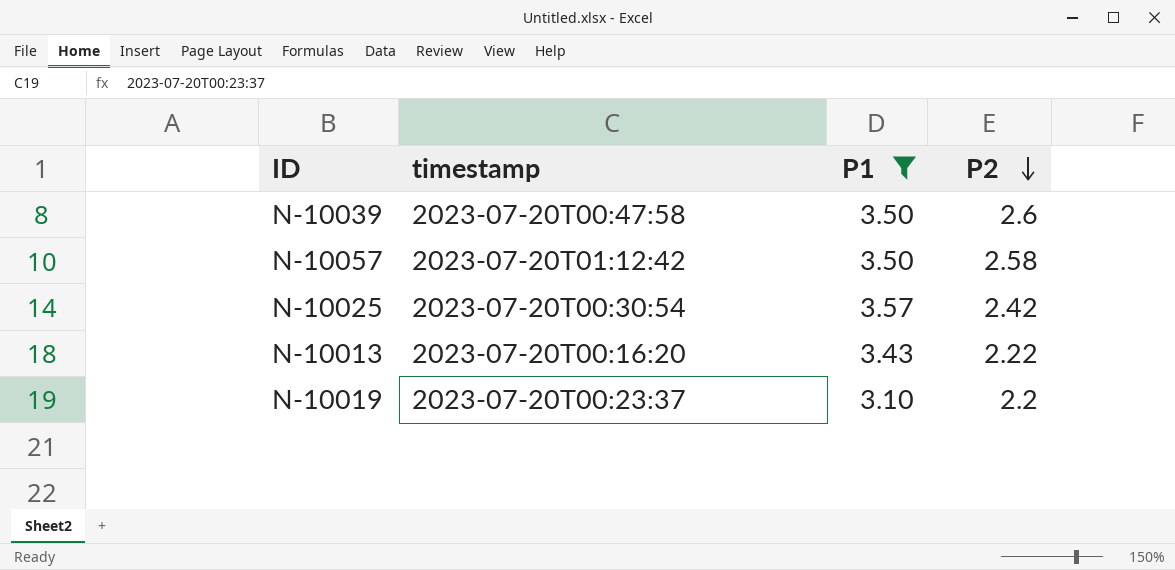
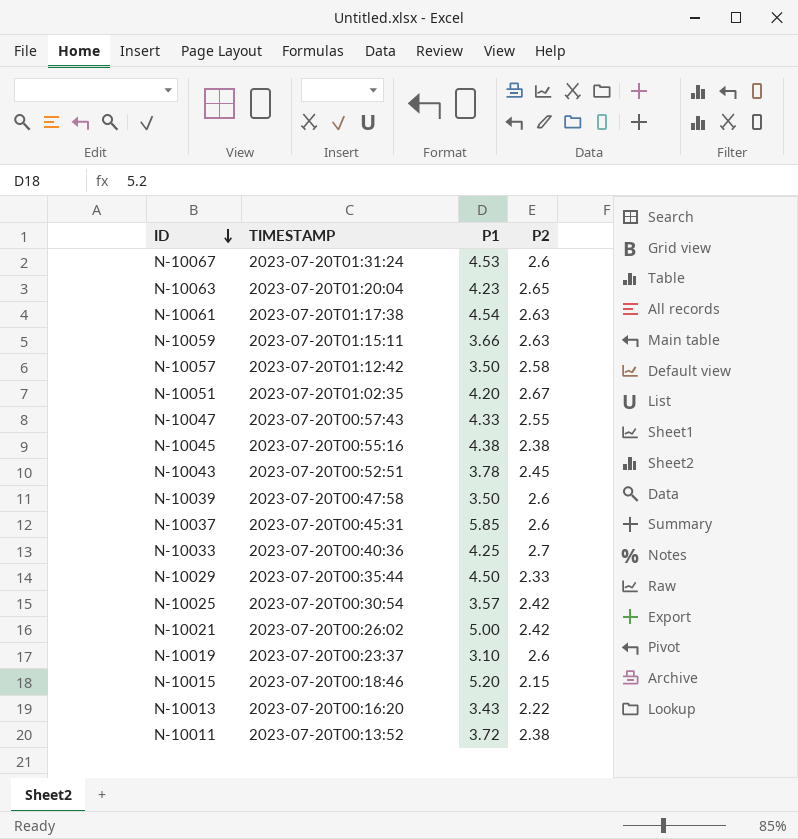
filter: P1 <= 3.57 -> none
row order: P2 descending -> ID descending
column name: timestamp -> TIMESTAMP
N-10019 | P2: 2.2 -> 2.6

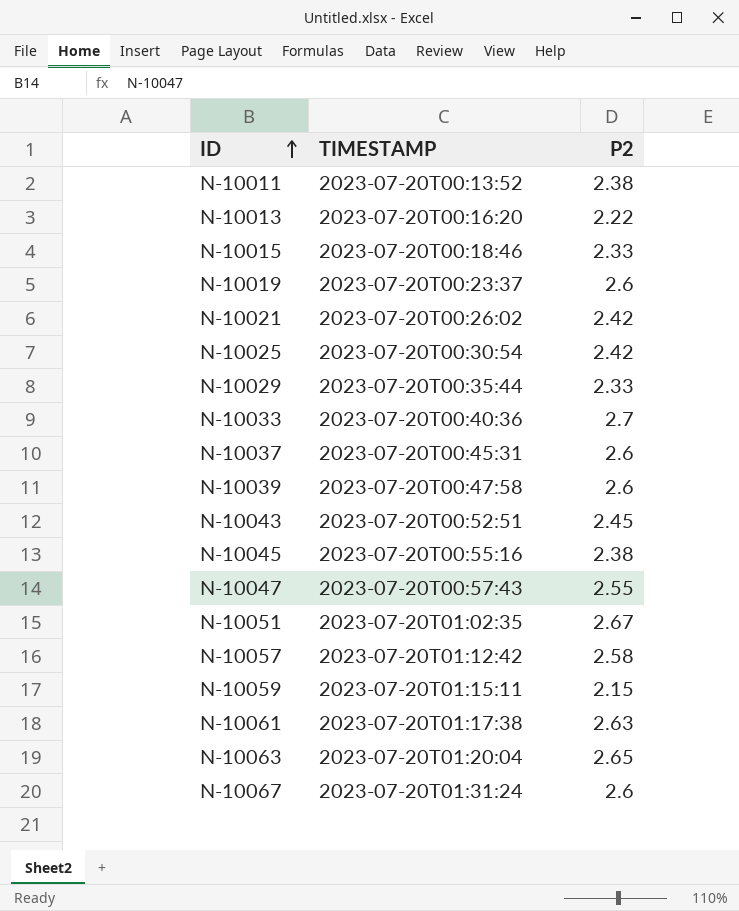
row order: ID descending -> ID ascending
column P1 | position: 3 -> none
N-10015 | P2: 2.15 -> 2.33
N-10059 | P2: 2.63 -> 2.15

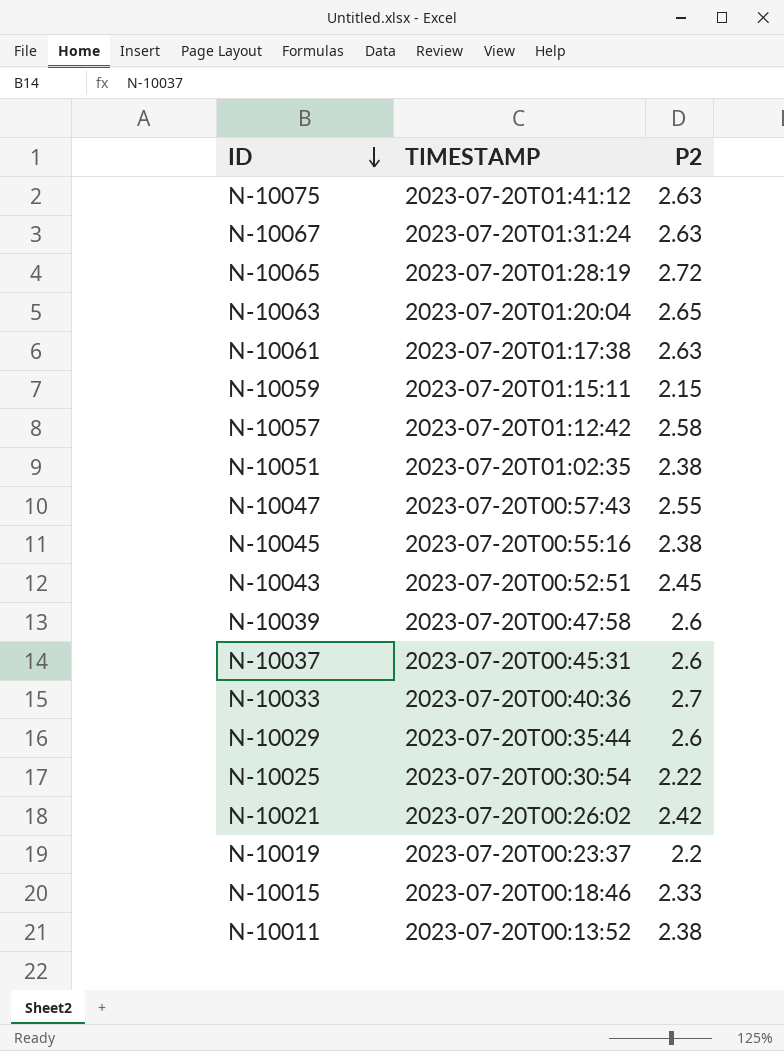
row order: ID ascending -> ID descending
row N-10013: 2023-07-20T00:16:20 | 2.22 -> none
row N-10075: none -> 2023-07-20T01:41:12 | 2.63
N-10067 | P2: 2.6 -> 2.63
row N-10065: none -> 2023-07-20T01:28:19 | 2.72
N-10051 | P2: 2.67 -> 2.38
N-10029 | P2: 2.33 -> 2.6
N-10025 | P2: 2.42 -> 2.22
N-10019 | P2: 2.6 -> 2.2

